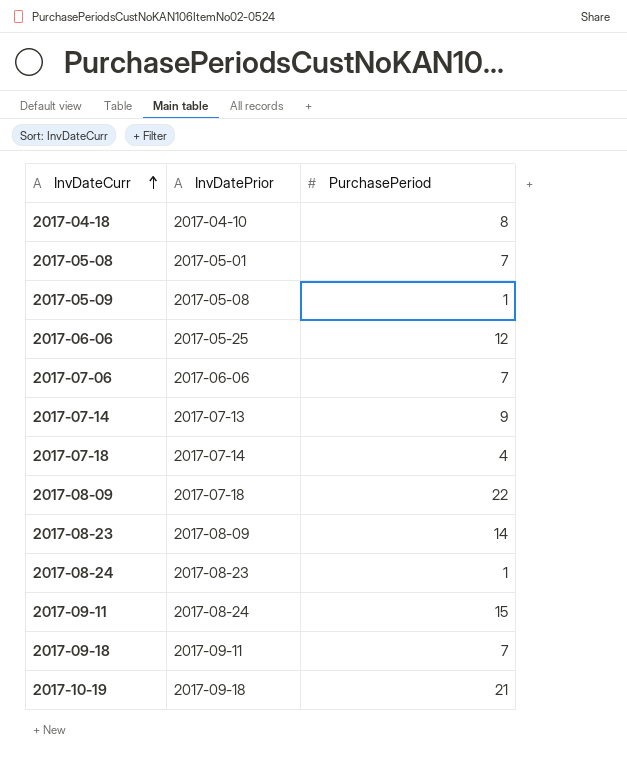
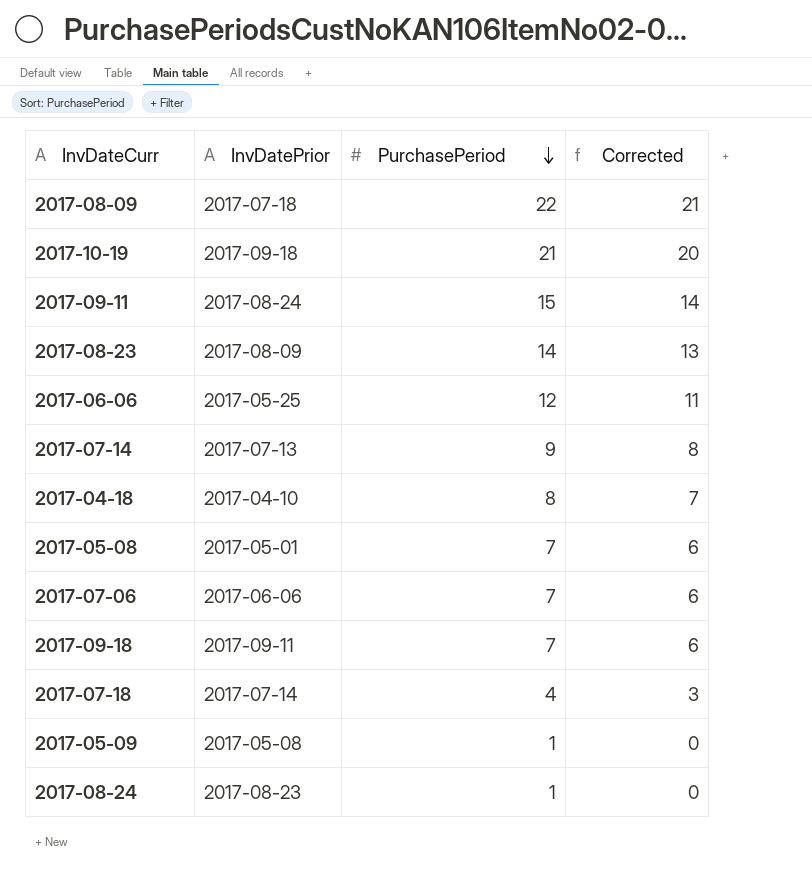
row order: InvDateCurr ascending -> PurchasePeriod descending
column Corrected | formula: none -> [PurchasePeriod] - 1

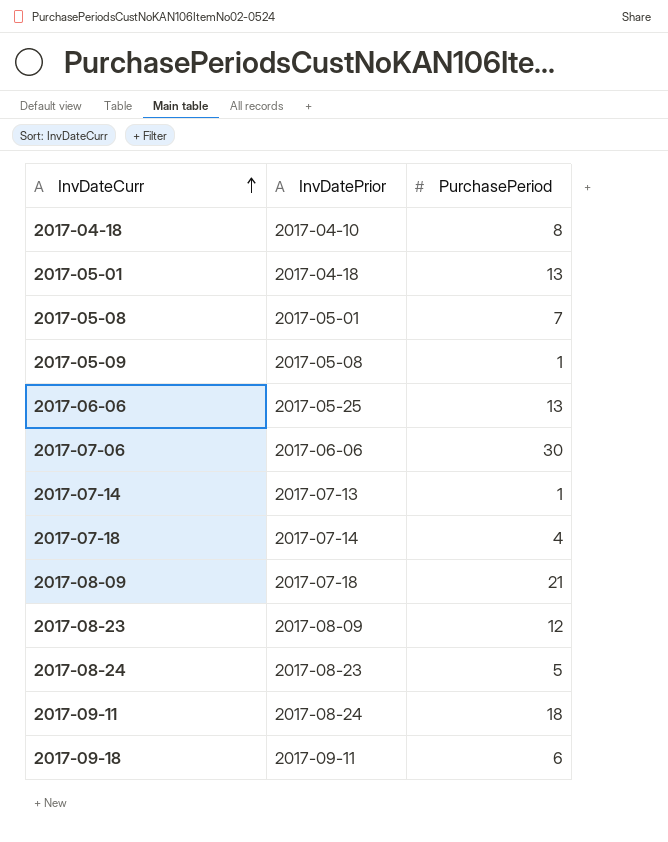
row order: PurchasePeriod descending -> InvDateCurr ascending
column Corrected | formula: [PurchasePeriod] - 1 -> none
row 2017-10-19: 2017-09-18 | 21 | 20 -> none
row 2017-05-01: none -> 2017-04-18 | 13
2017-06-06 | PurchasePeriod: 12 -> 13
2017-07-06 | PurchasePeriod: 7 -> 30
2017-07-14 | PurchasePeriod: 9 -> 1
2017-08-09 | PurchasePeriod: 22 -> 21
2017-08-23 | PurchasePeriod: 14 -> 12
2017-08-24 | PurchasePeriod: 1 -> 5
2017-09-11 | PurchasePeriod: 15 -> 18
2017-09-18 | PurchasePeriod: 7 -> 6

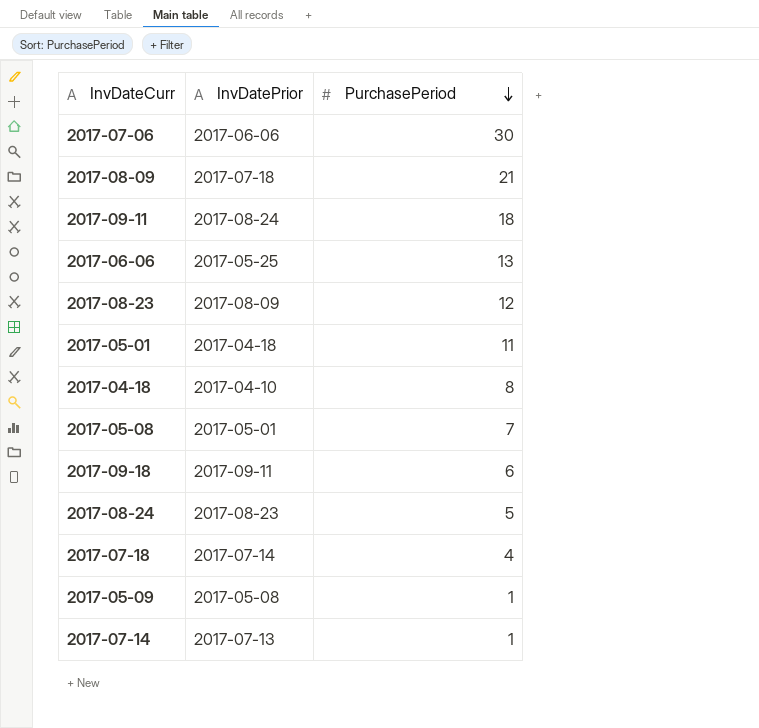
row order: InvDateCurr ascending -> PurchasePeriod descending
2017-05-01 | PurchasePeriod: 13 -> 11

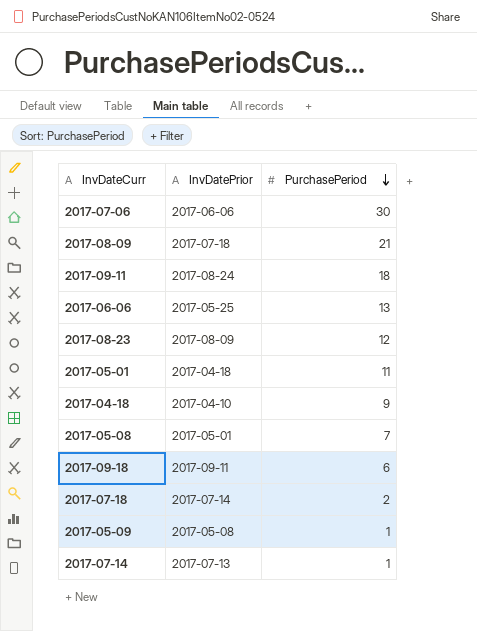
row 2017-08-24: 2017-08-23 | 5 -> none
2017-04-18 | PurchasePeriod: 8 -> 9
2017-07-18 | PurchasePeriod: 4 -> 2

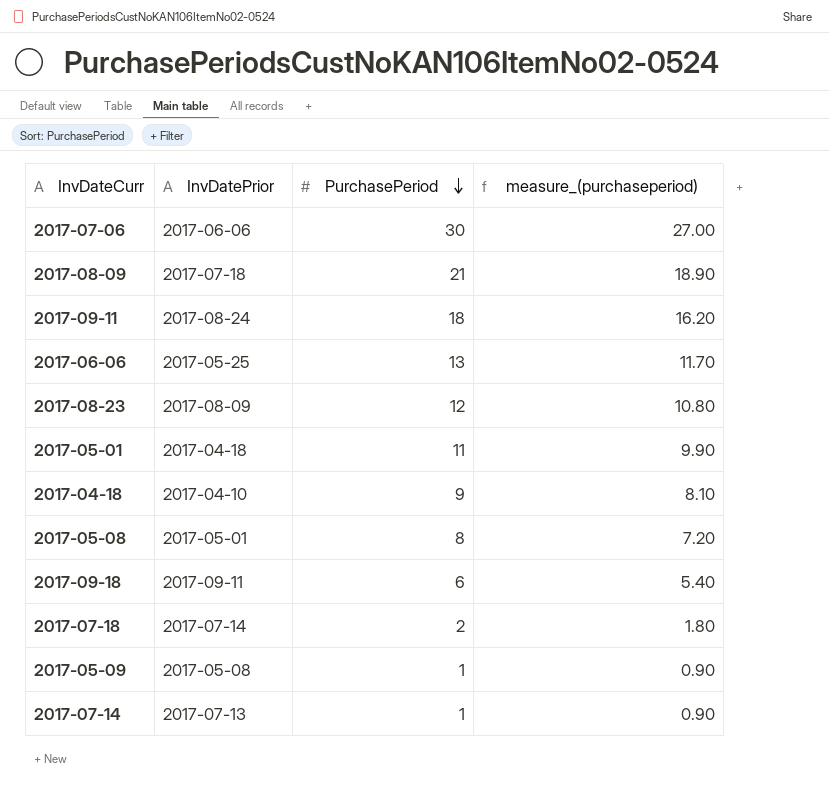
column measure_(purchaseperiod) | formula: none -> [PurchasePeriod] * 0.9
2017-05-08 | PurchasePeriod: 7 -> 8

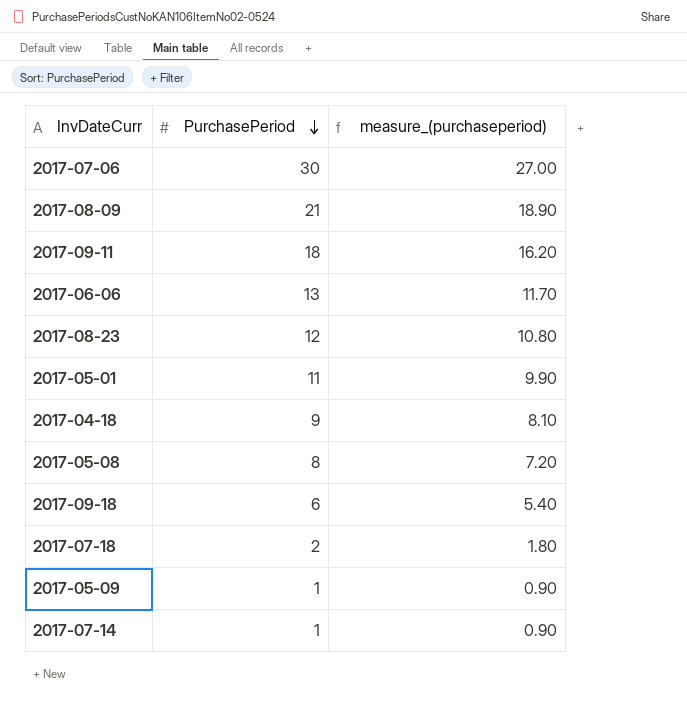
column InvDatePrior | position: 2 -> none

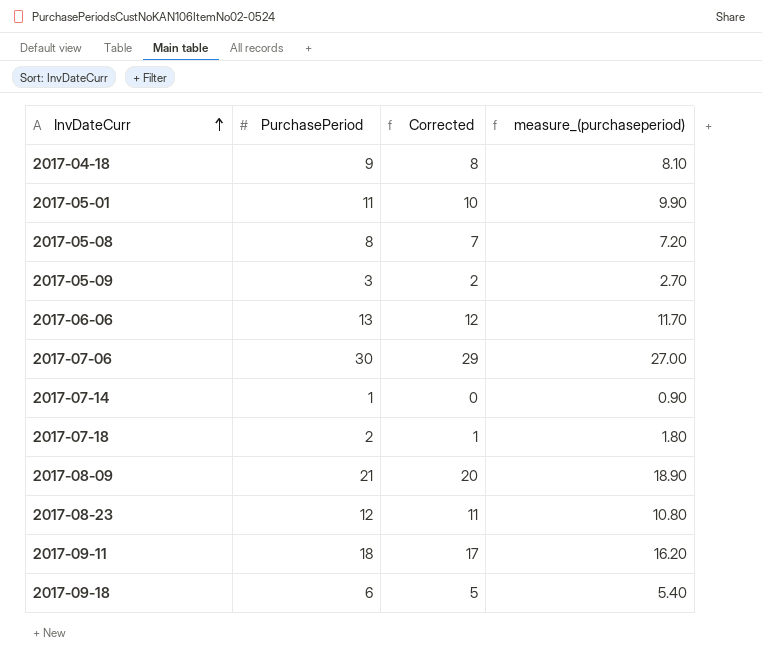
row order: PurchasePeriod descending -> InvDateCurr ascending
column Corrected | formula: none -> [PurchasePeriod] - 1
2017-05-09 | PurchasePeriod: 1 -> 3
2017-05-09 | measure_(purchaseperiod): 0.90 -> 2.70

